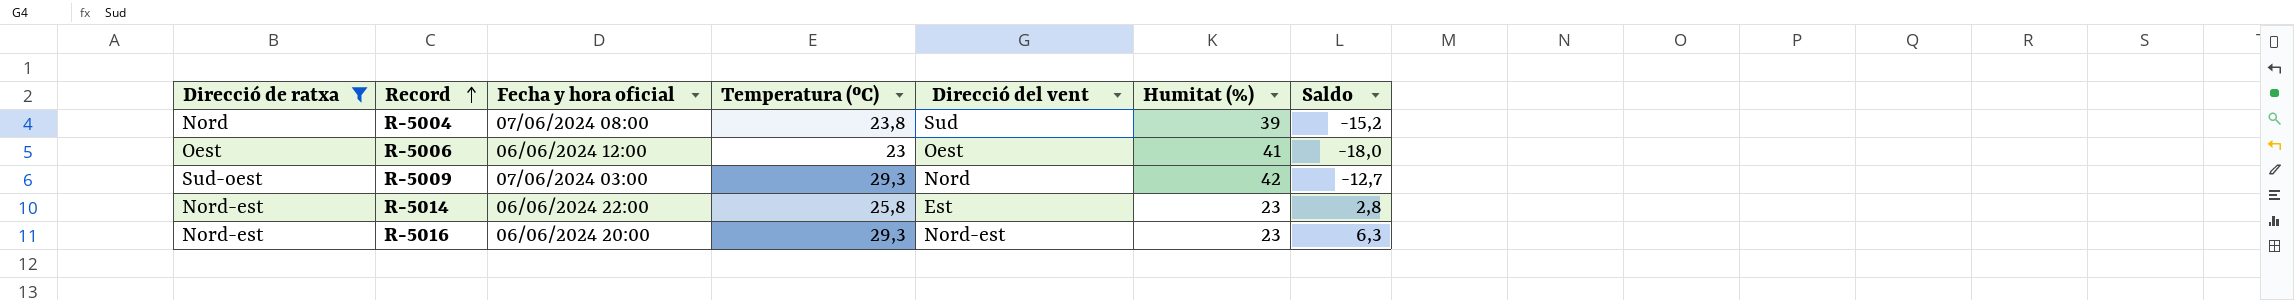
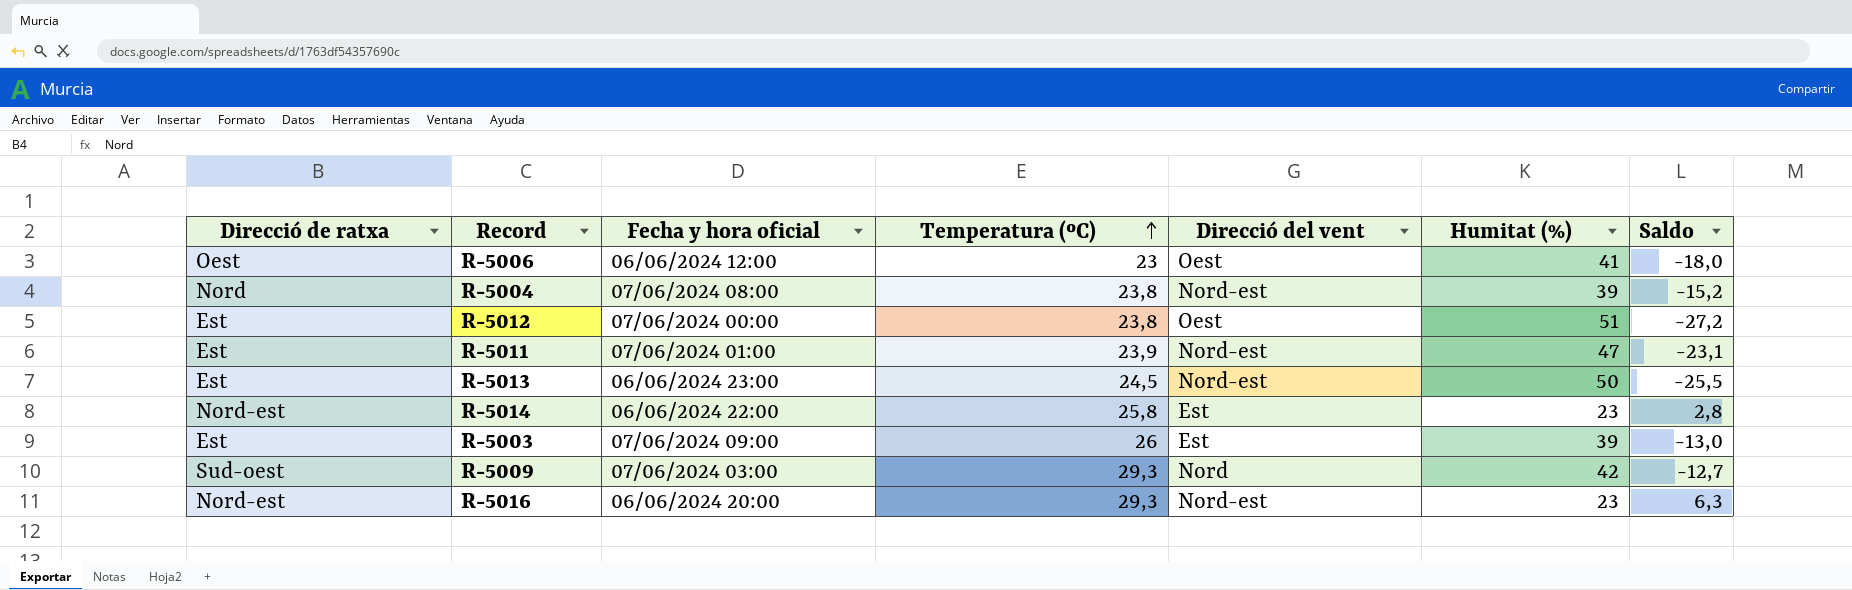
filter: Direcció de ratxa != Est -> none
row order: Record ascending -> Temperatura (ºC) ascending
R-5004 | Direcció del vent: Sud -> Nord-est

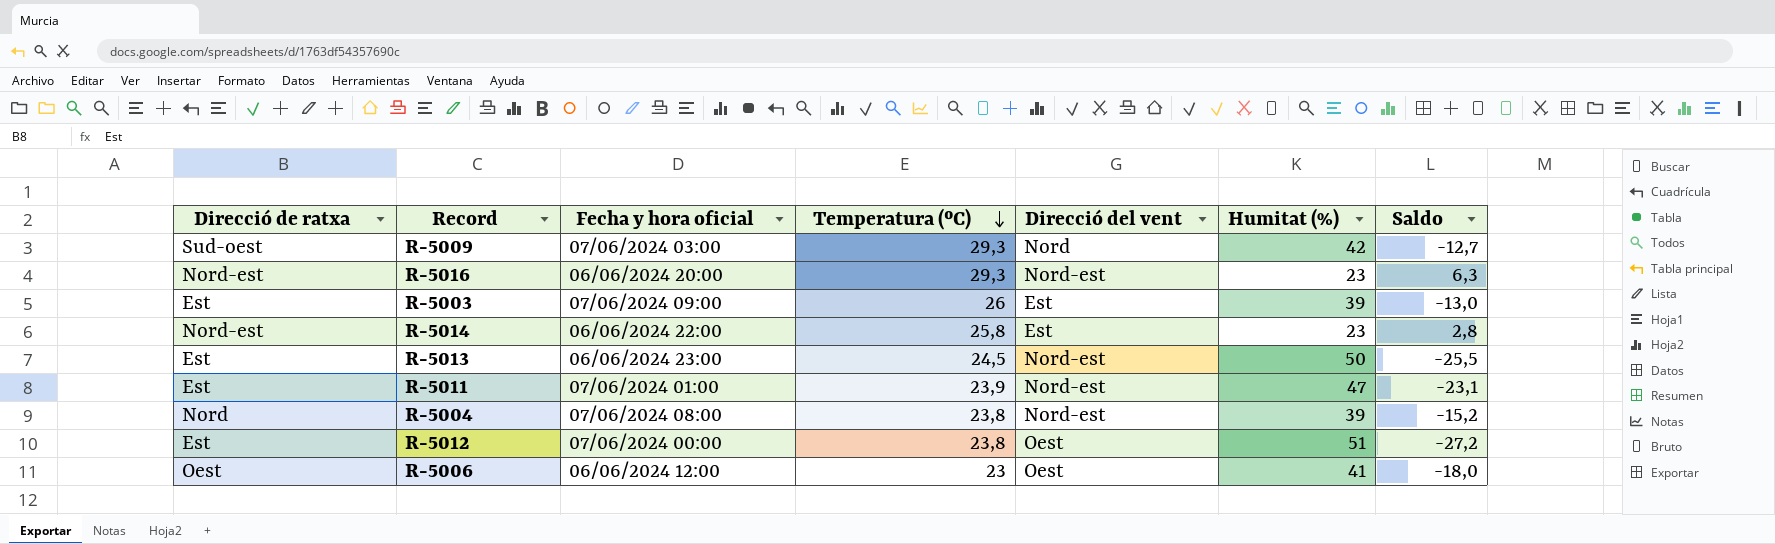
row order: Temperatura (ºC) ascending -> Temperatura (ºC) descending

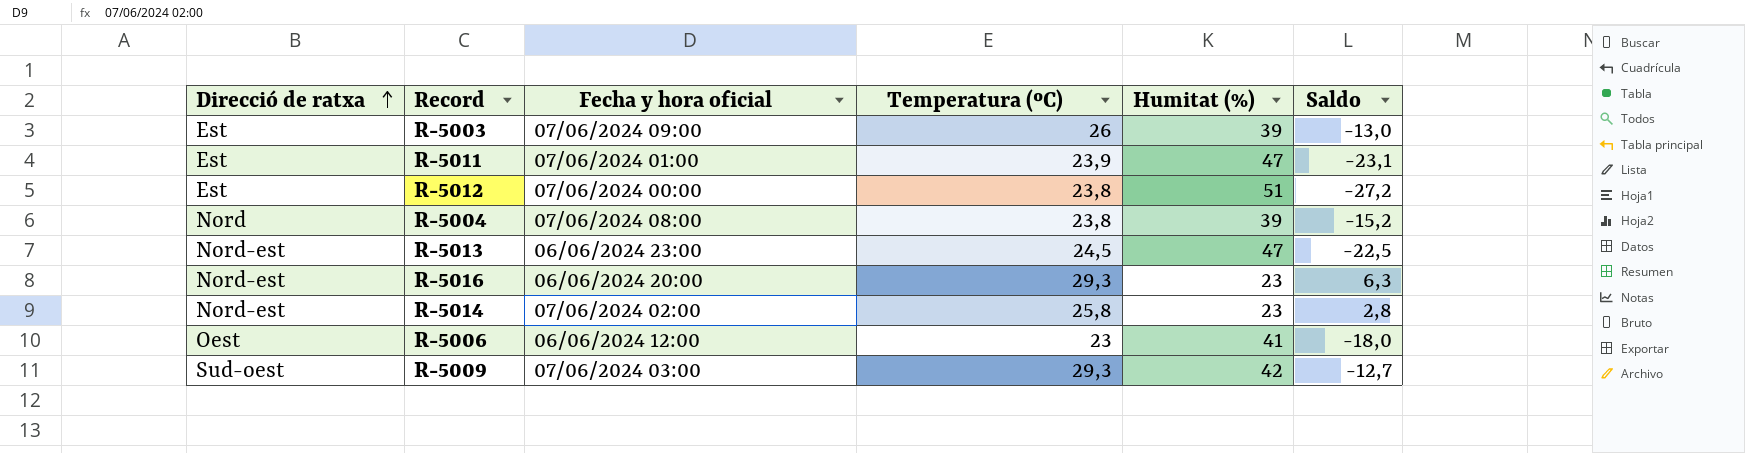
row order: Temperatura (ºC) descending -> Direcció de ratxa ascending
column Direcció del vent | position: 5 -> none
R-5013 | Direcció de ratxa: Est -> Nord-est
R-5013 | Humitat (%): 50 -> 47
R-5013 | Saldo: -25,5 -> -22,5
R-5014 | Fecha y hora oficial: 06/06/2024 22:00 -> 07/06/2024 02:00

